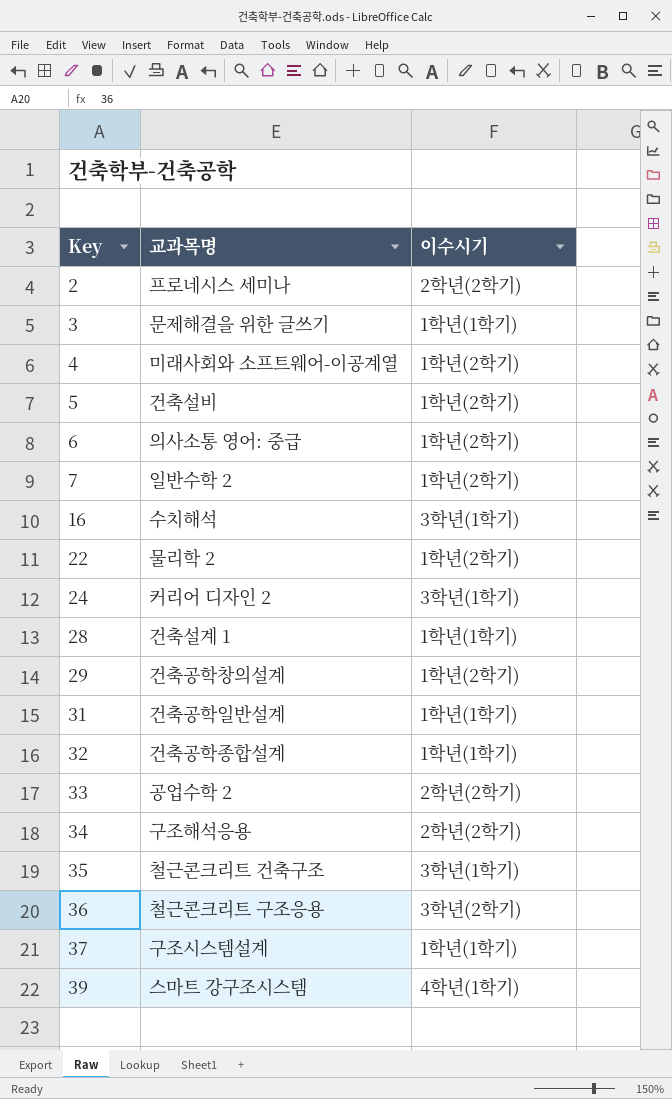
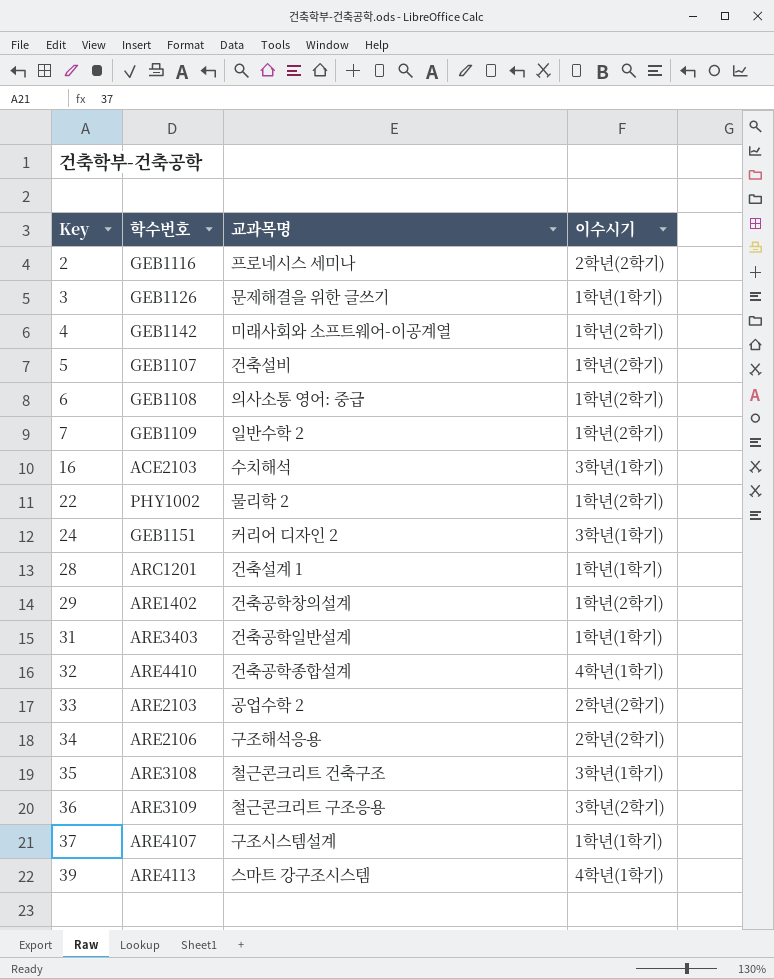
column 학수번호 | position: none -> 2
32 | 이수시기: 1학년(1학기) -> 4학년(1학기)

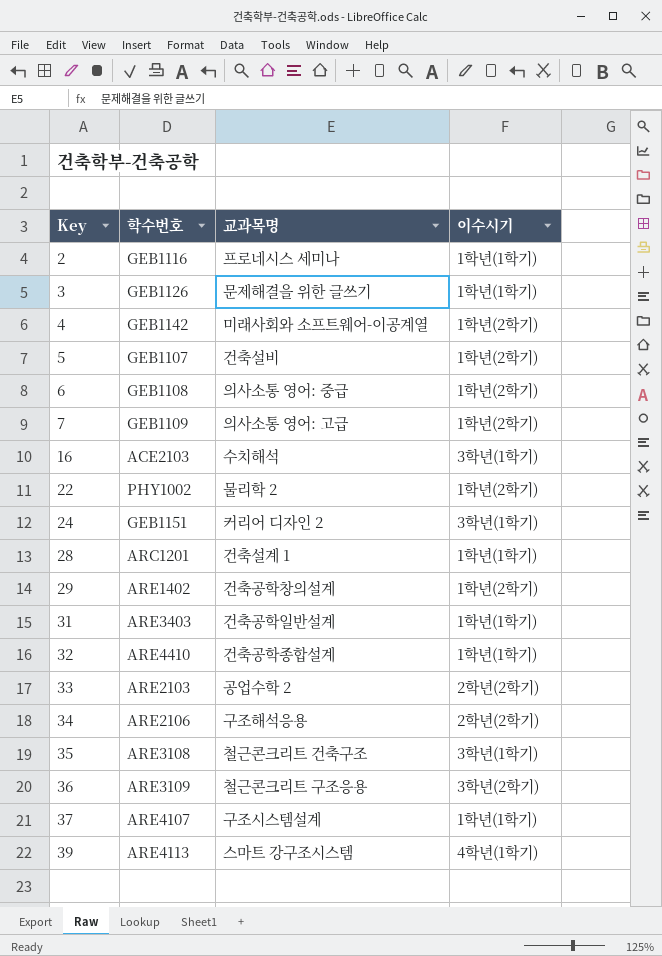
2 | 이수시기: 2학년(2학기) -> 1학년(1학기)
7 | 교과목명: 일반수학 2 -> 의사소통 영어: 고급
32 | 이수시기: 4학년(1학기) -> 1학년(1학기)

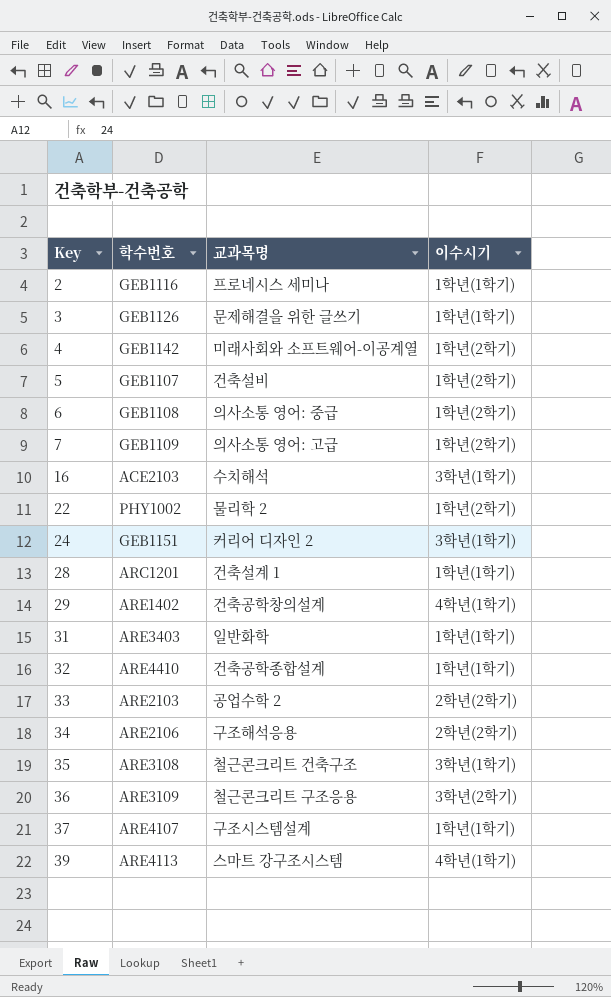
29 | 이수시기: 1학년(2학기) -> 4학년(1학기)
31 | 교과목명: 건축공학일반설계 -> 일반화학

